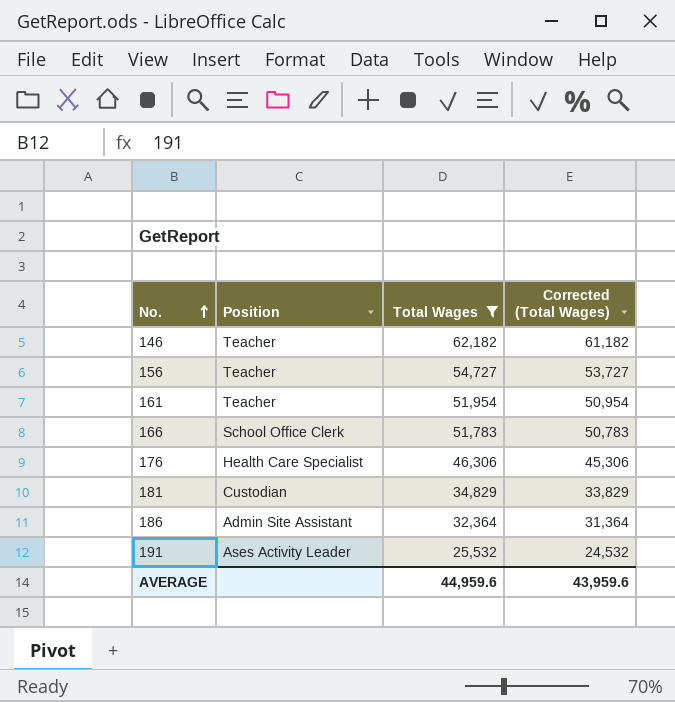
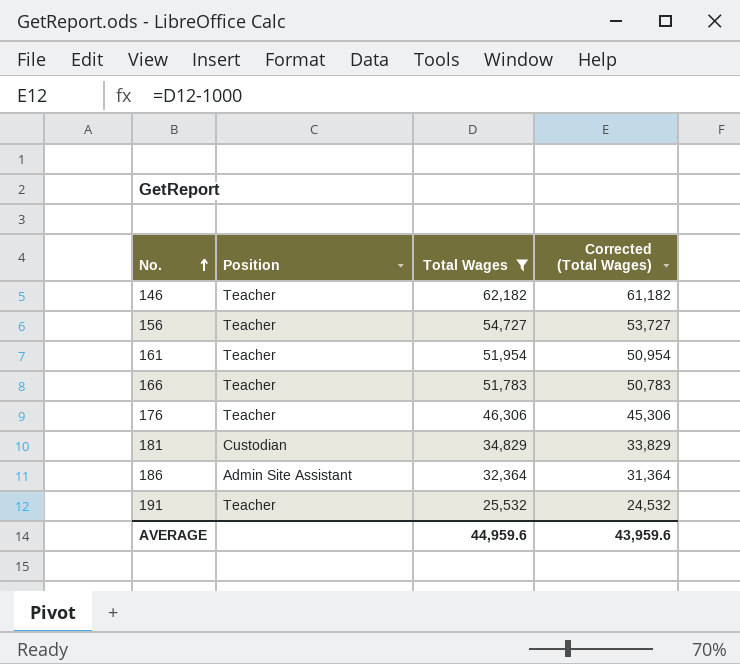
166 | Position: School Office Clerk -> Teacher
176 | Position: Health Care Specialist -> Teacher
191 | Position: Ases Activity Leader -> Teacher

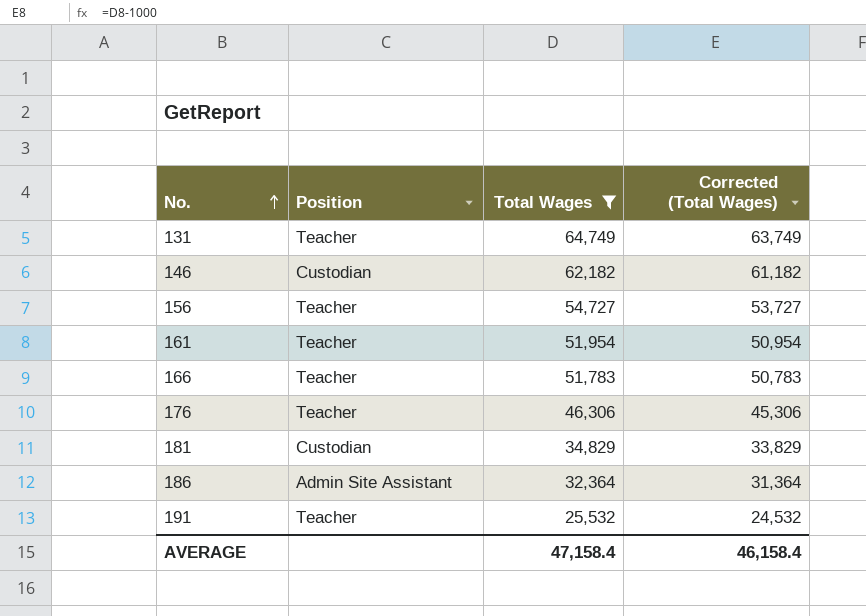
row 131: none -> Teacher | 64,749 | 63,749
146 | Position: Teacher -> Custodian
AVERAGE | Total Wages: 44,959.6 -> 47,158.4
AVERAGE | Corrected (Total Wages): 43,959.6 -> 46,158.4

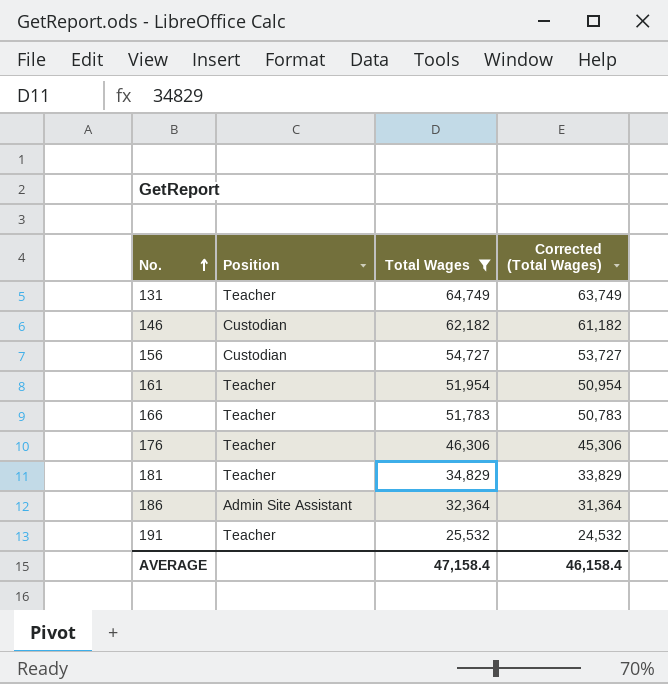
156 | Position: Teacher -> Custodian
181 | Position: Custodian -> Teacher

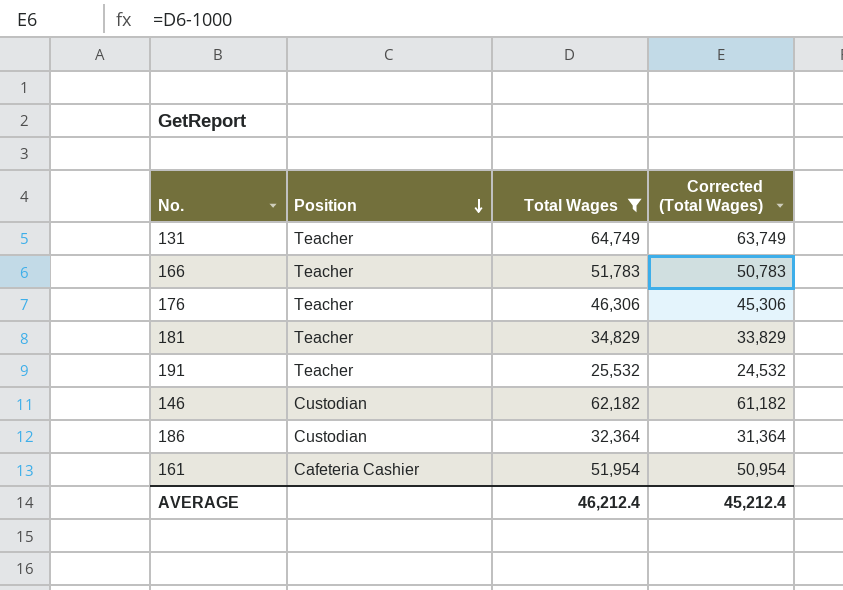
row order: No. ascending -> Position descending
row 156: Custodian | 54,727 | 53,727 -> none
186 | Position: Admin Site Assistant -> Custodian
161 | Position: Teacher -> Cafeteria Cashier
AVERAGE | Total Wages: 47,158.4 -> 46,212.4
AVERAGE | Corrected (Total Wages): 46,158.4 -> 45,212.4

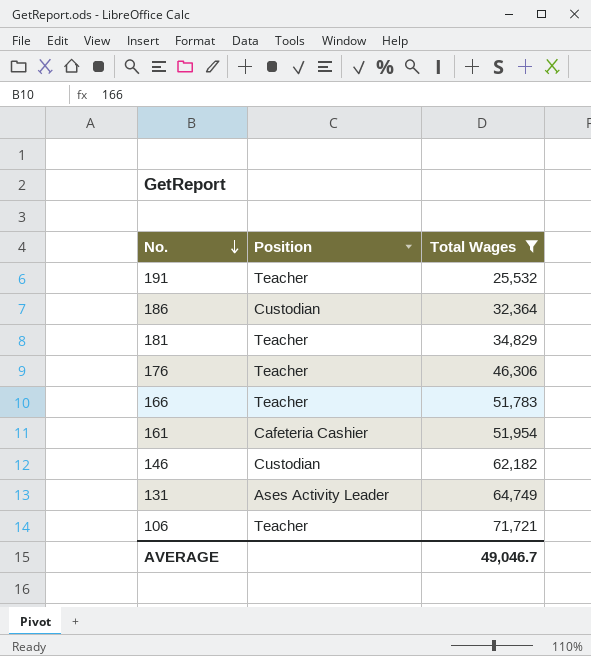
row order: Position descending -> No. descending
column Corrected (Total Wages) | formula: [Total Wages] - 1000 -> none
131 | Position: Teacher -> Ases Activity Leader
row 106: none -> Teacher | 71,721
AVERAGE | Total Wages: 46,212.4 -> 49,046.7

